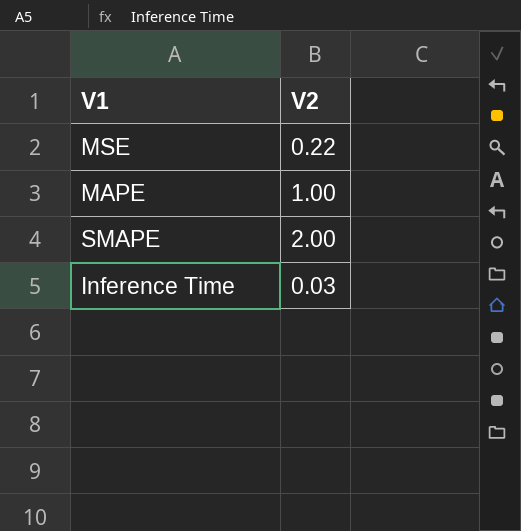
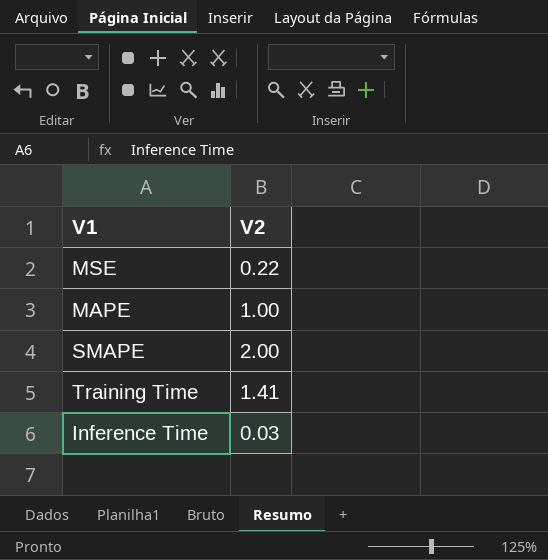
row Training Time: none -> 1.41

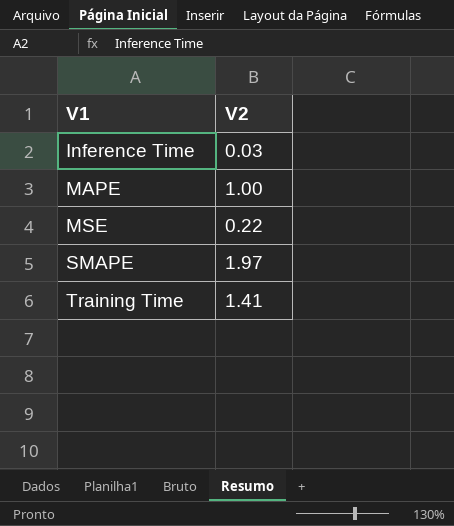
row order: none -> V1 ascending
SMAPE | V2: 2.00 -> 1.97

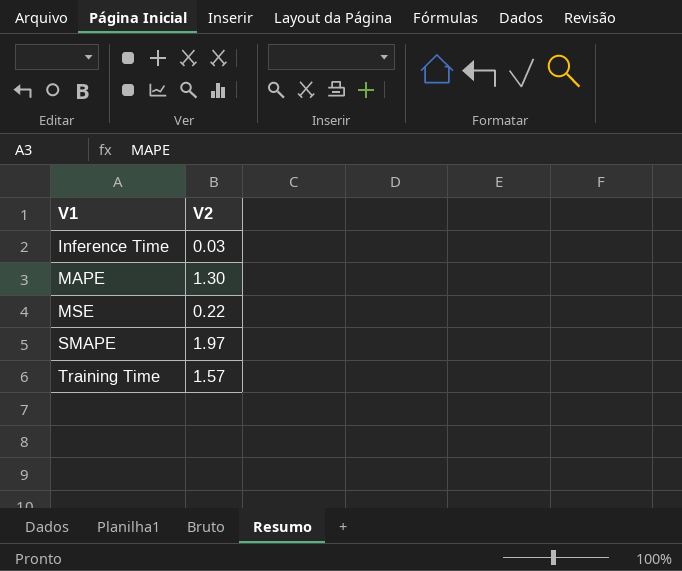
MAPE | V2: 1.00 -> 1.30
Training Time | V2: 1.41 -> 1.57

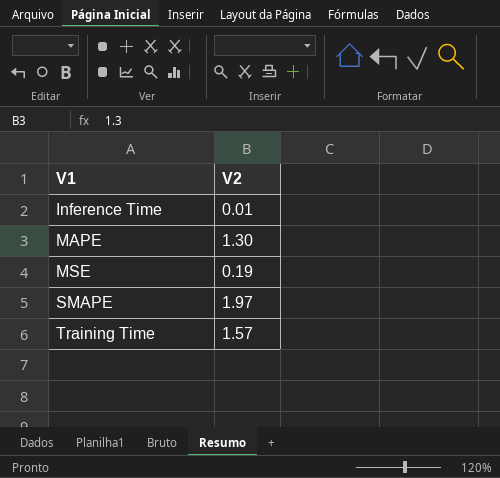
Inference Time | V2: 0.03 -> 0.01
MSE | V2: 0.22 -> 0.19

